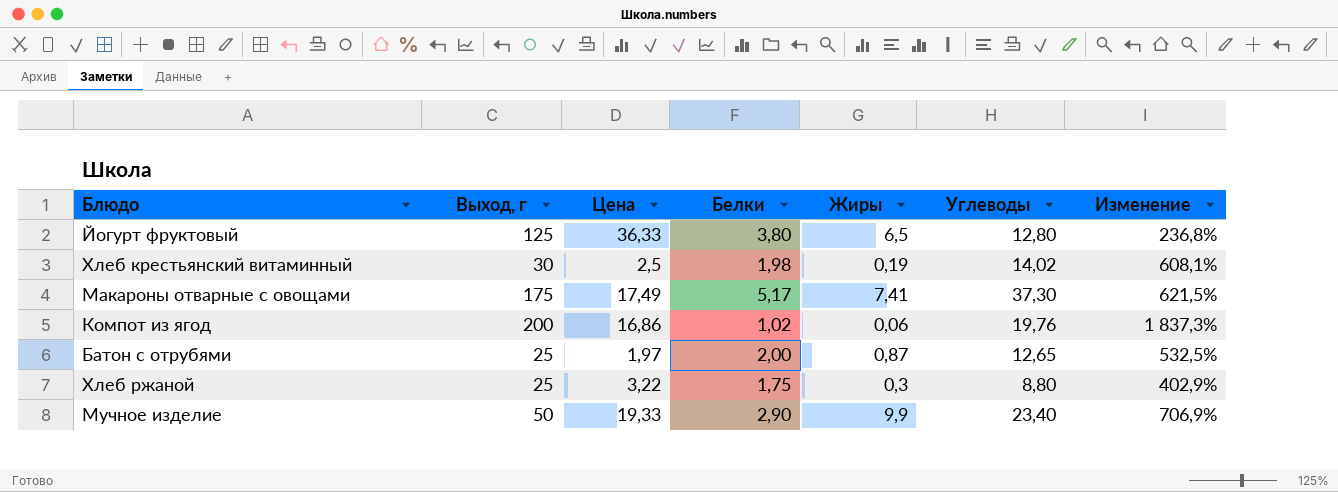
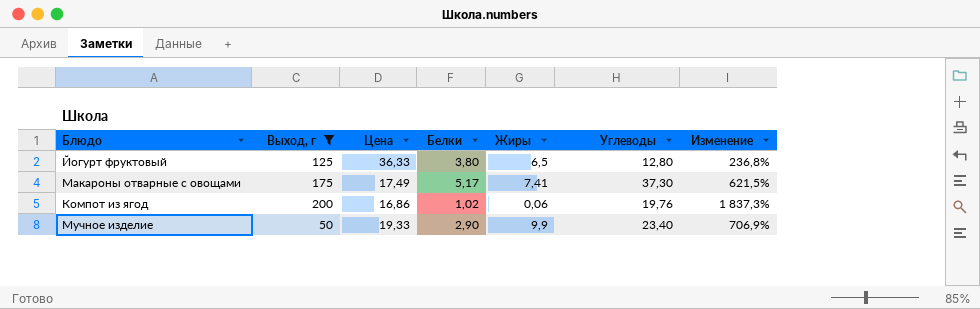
filter: none -> Выход, г >= 50

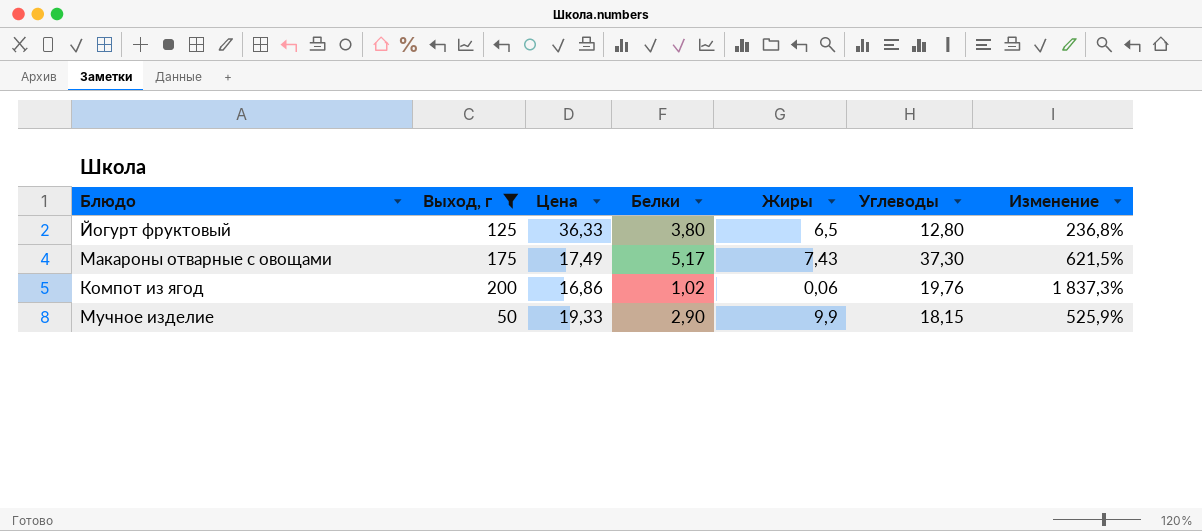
Макароны отварные с овощами | Жиры: 7,41 -> 7,43
Мучное изделие | Углеводы: 23,40 -> 18,15
Мучное изделие | Изменение: 706,9% -> 525,9%

